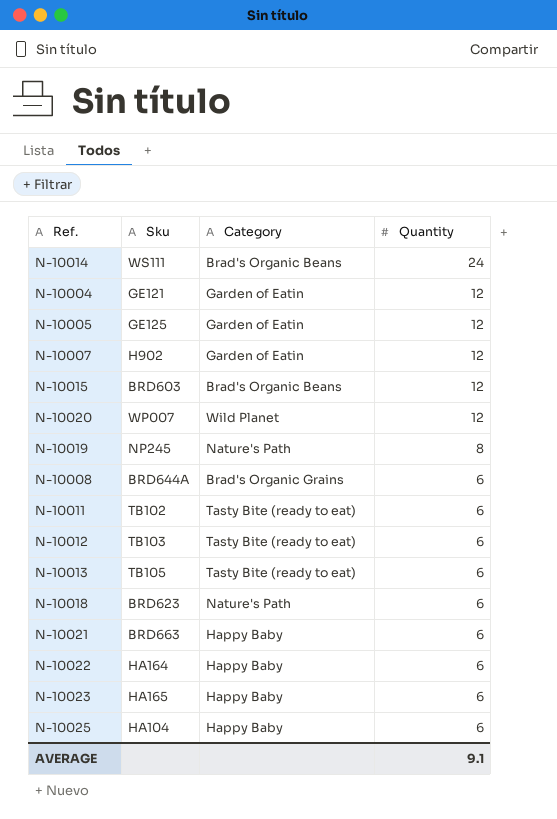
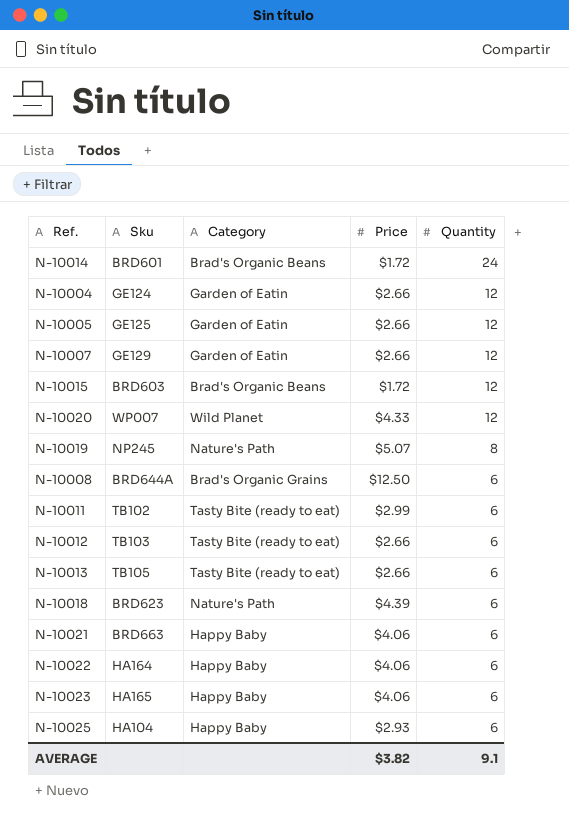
column Price | position: none -> 4
N-10014 | Sku: WS111 -> BRD601
N-10004 | Sku: GE121 -> GE124
N-10007 | Sku: H902 -> GE129

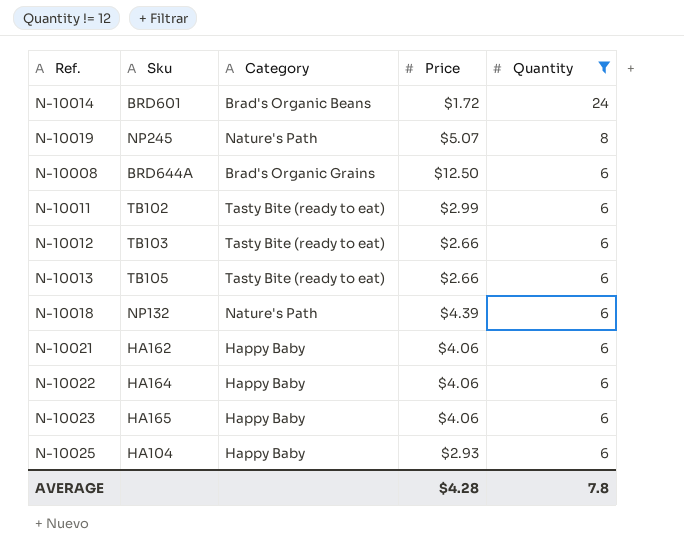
filter: none -> Quantity != 12
N-10018 | Sku: BRD623 -> NP132
N-10021 | Sku: BRD663 -> HA162
AVERAGE | Price: $3.82 -> $4.28
AVERAGE | Quantity: 9.1 -> 7.8

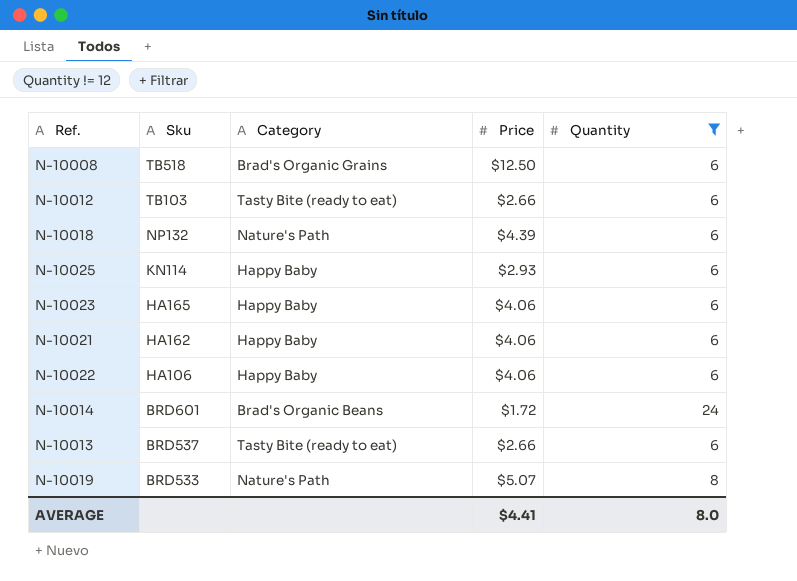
row order: Quantity descending -> Sku descending
row N-10011: TB102 | Tasty Bite (ready to eat) | $2.99 | 6 -> none
N-10008 | Sku: BRD644A -> TB518
N-10025 | Sku: HA104 -> KN114
N-10022 | Sku: HA164 -> HA106
N-10013 | Sku: TB105 -> BRD537
N-10019 | Sku: NP245 -> BRD533
AVERAGE | Price: $4.28 -> $4.41
AVERAGE | Quantity: 7.8 -> 8.0

